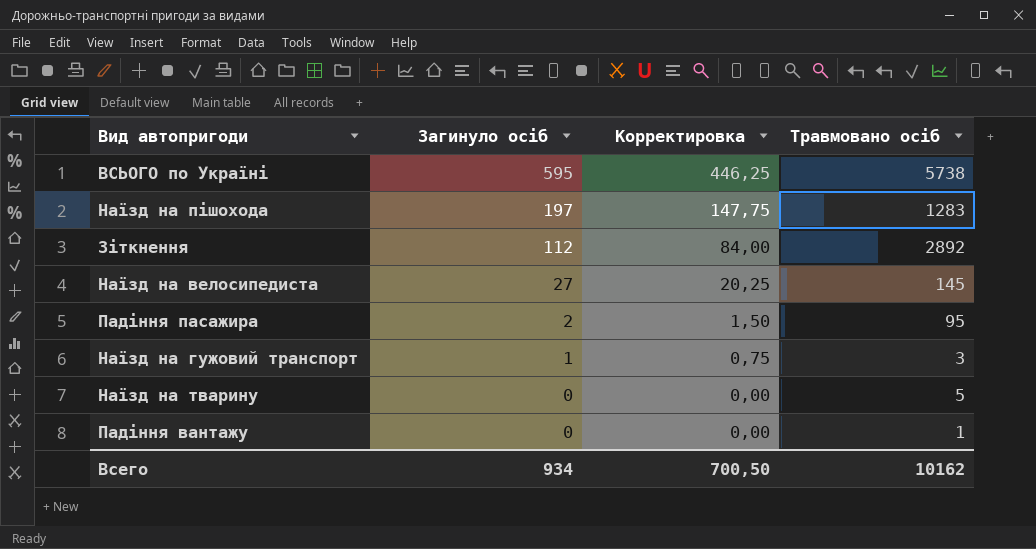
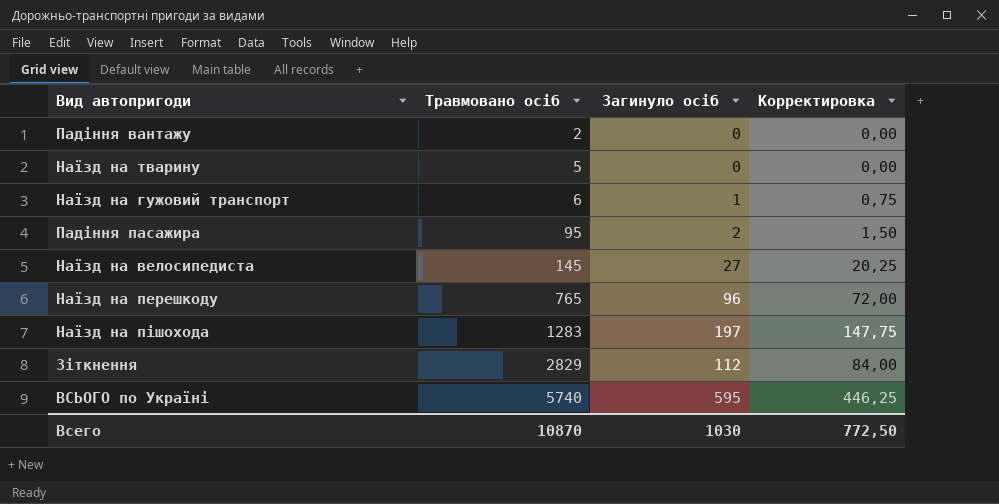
row order: Загинуло осіб descending -> Травмовано осіб ascending
column Травмовано осіб | position: 4 -> 2
Падіння вантажу | Травмовано осіб: 1 -> 2
Наїзд на гужовий транспорт | Травмовано осіб: 3 -> 6
row Наїзд на перешкоду: none -> 765 | 96 | 72,00
Зіткнення | Травмовано осіб: 2892 -> 2829
ВСЬОГО по Україні | Травмовано осіб: 5738 -> 5740
Всего | Травмовано осіб: 10162 -> 10870
Всего | Загинуло осіб: 934 -> 1030
Всего | Корректировка: 700,50 -> 772,50

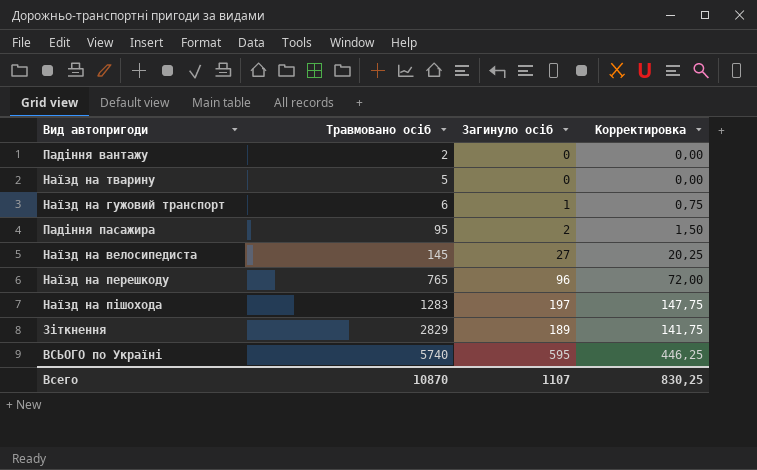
Зіткнення | Загинуло осіб: 112 -> 189
Зіткнення | Корректировка: 84,00 -> 141,75
Всего | Загинуло осіб: 1030 -> 1107
Всего | Корректировка: 772,50 -> 830,25

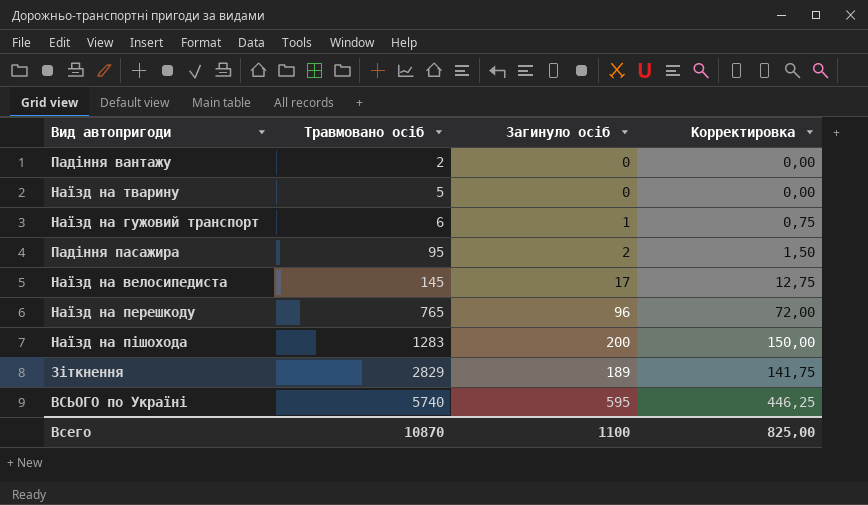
Наїзд на велосипедиста | Загинуло осіб: 27 -> 17
Наїзд на велосипедиста | Корректировка: 20,25 -> 12,75
Наїзд на пішохода | Загинуло осіб: 197 -> 200
Наїзд на пішохода | Корректировка: 147,75 -> 150,00
Всего | Загинуло осіб: 1107 -> 1100
Всего | Корректировка: 830,25 -> 825,00

